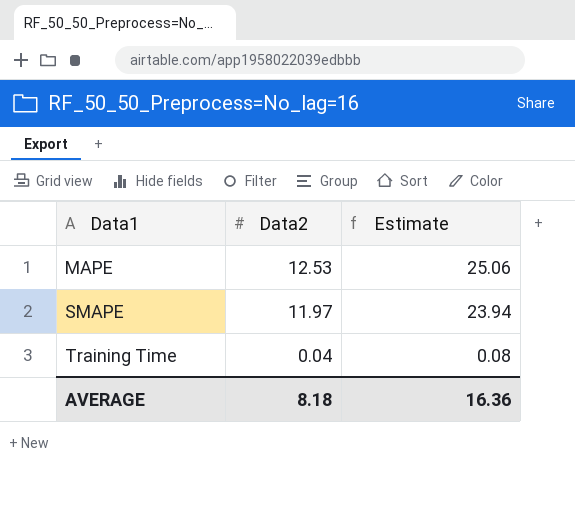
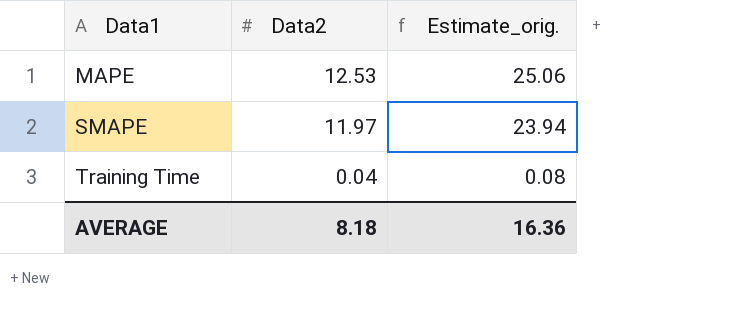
column name: Estimate -> Estimate_orig.

